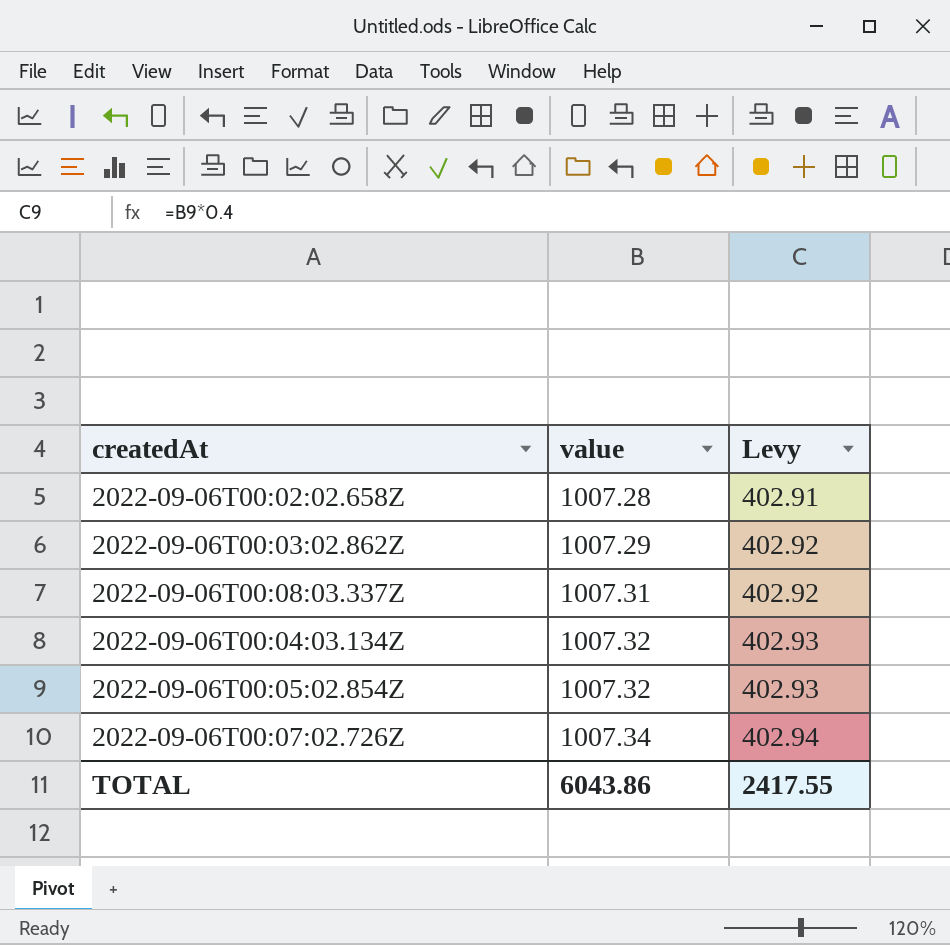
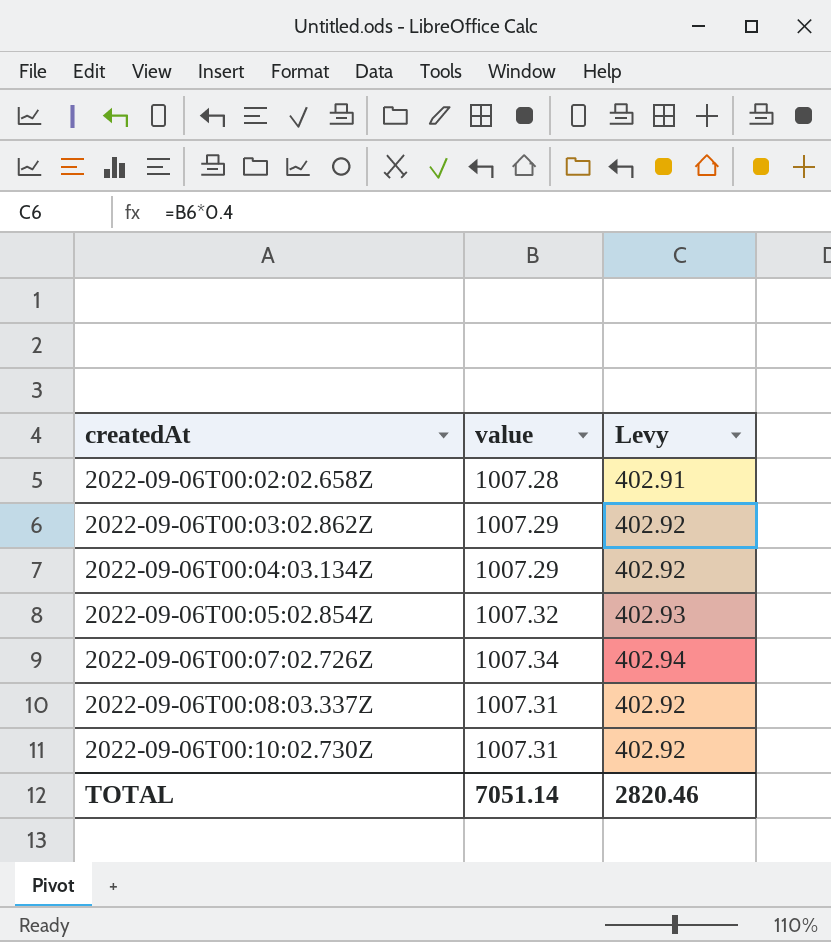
row order: value ascending -> createdAt ascending
2022-09-06T00:04:03.134Z | value: 1007.32 -> 1007.29
2022-09-06T00:04:03.134Z | Levy: 402.93 -> 402.92
row 2022-09-06T00:10:02.730Z: none -> 1007.31 | 402.92
TOTAL | value: 6043.86 -> 7051.14
TOTAL | Levy: 2417.55 -> 2820.46

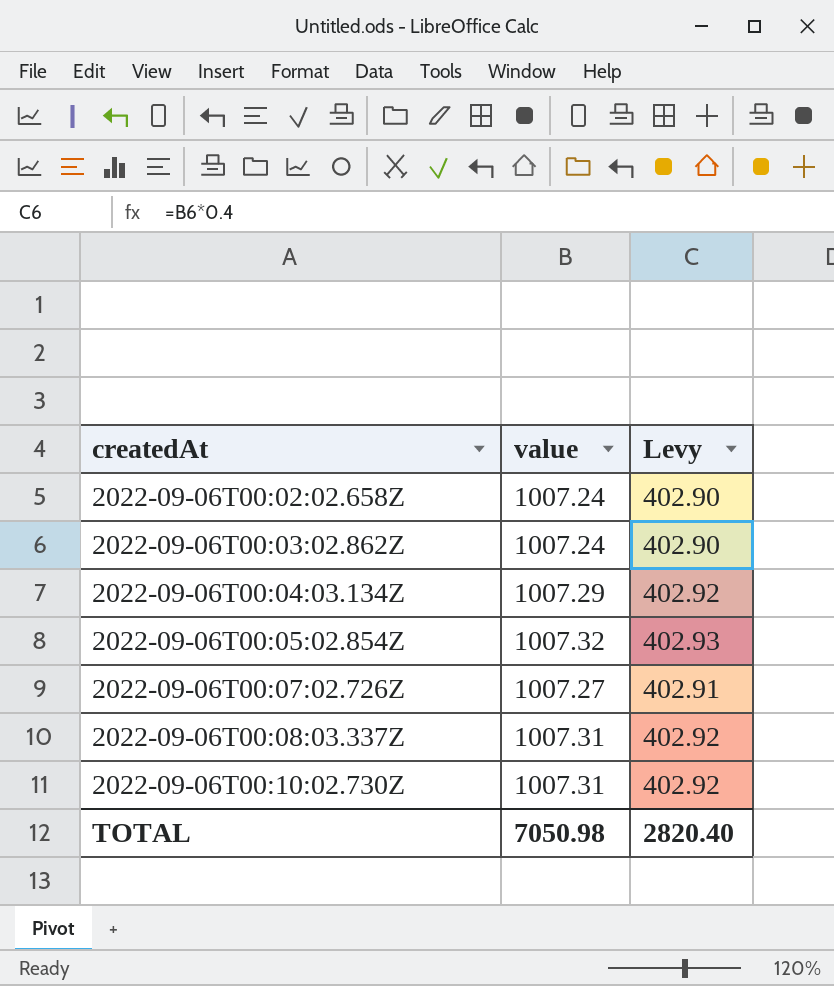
2022-09-06T00:02:02.658Z | value: 1007.28 -> 1007.24
2022-09-06T00:02:02.658Z | Levy: 402.91 -> 402.90
2022-09-06T00:03:02.862Z | value: 1007.29 -> 1007.24
2022-09-06T00:03:02.862Z | Levy: 402.92 -> 402.90
2022-09-06T00:07:02.726Z | value: 1007.34 -> 1007.27
2022-09-06T00:07:02.726Z | Levy: 402.94 -> 402.91
TOTAL | value: 7051.14 -> 7050.98
TOTAL | Levy: 2820.46 -> 2820.40

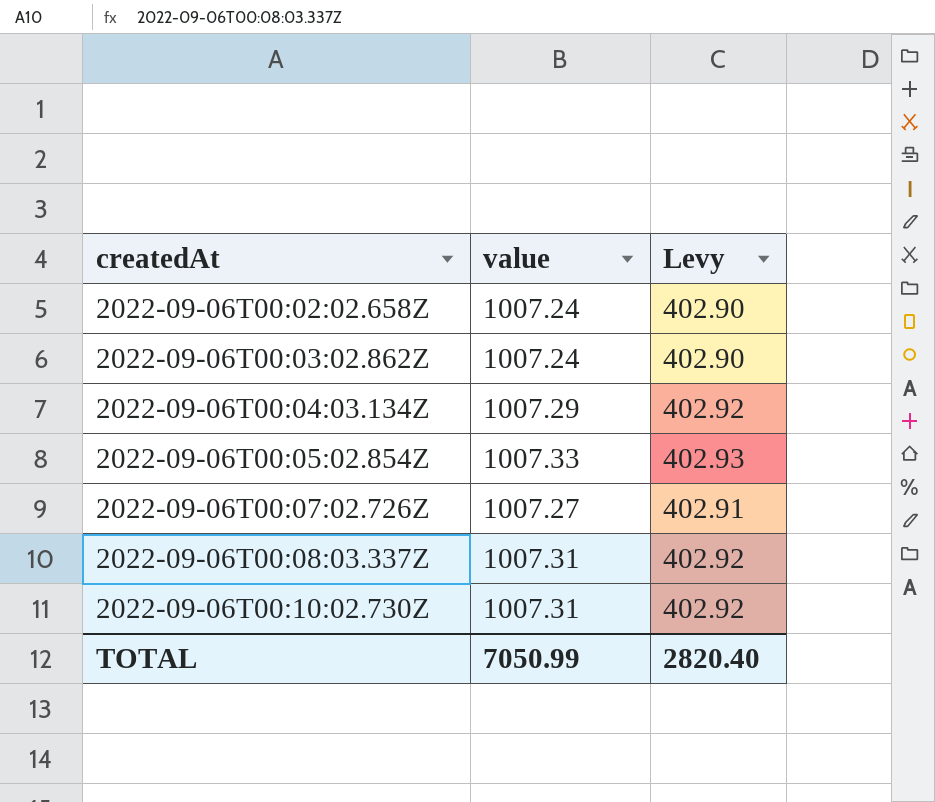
2022-09-06T00:05:02.854Z | value: 1007.32 -> 1007.33
TOTAL | value: 7050.98 -> 7050.99

